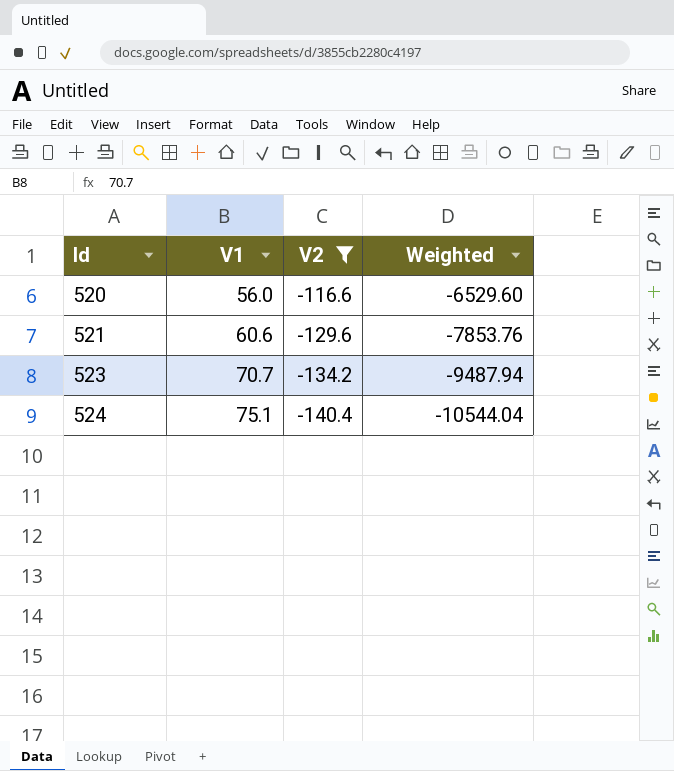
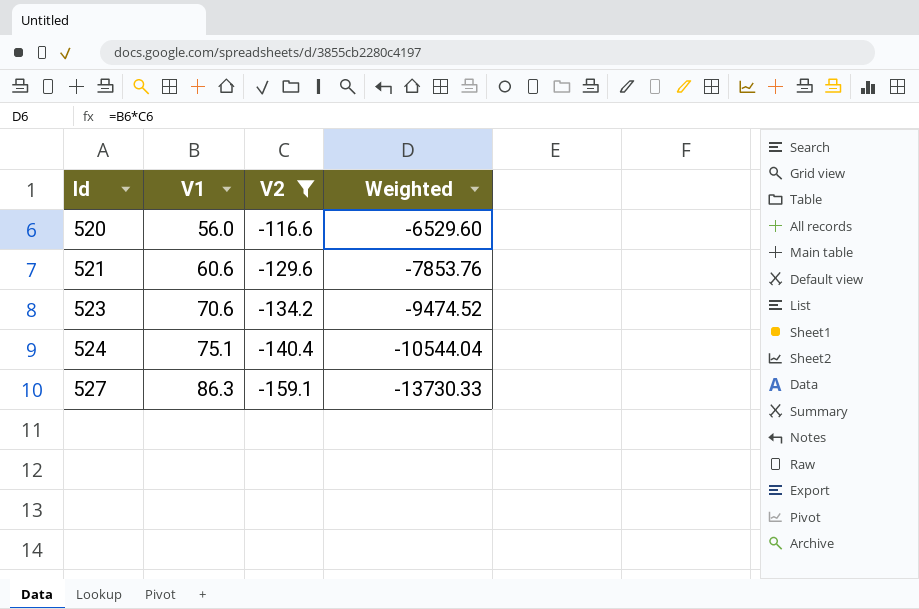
523 | V1: 70.7 -> 70.6
523 | Weighted: -9487.94 -> -9474.52
row 527: none -> 86.3 | -159.1 | -13730.33

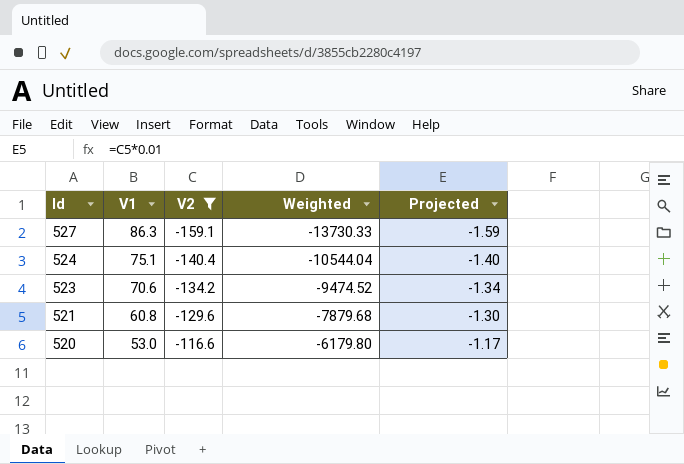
row order: Id ascending -> Id descending
column Projected | formula: none -> [V2] * 0.01
521 | V1: 60.6 -> 60.8
521 | Weighted: -7853.76 -> -7879.68
520 | V1: 56.0 -> 53.0
520 | Weighted: -6529.60 -> -6179.80

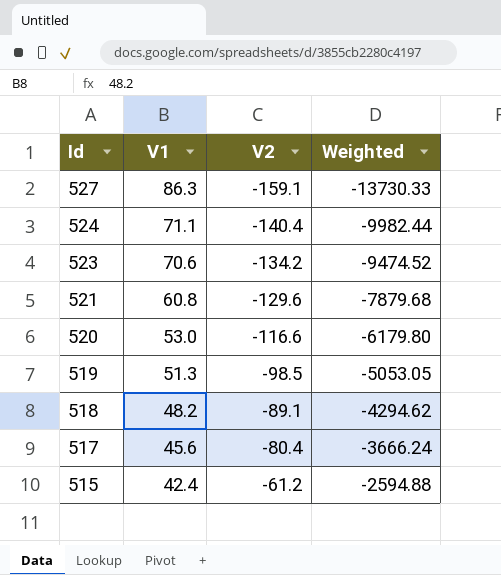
filter: V2 <= -116.6 -> none
column Projected | formula: [V2] * 0.01 -> none
524 | V1: 75.1 -> 71.1
524 | Weighted: -10544.04 -> -9982.44

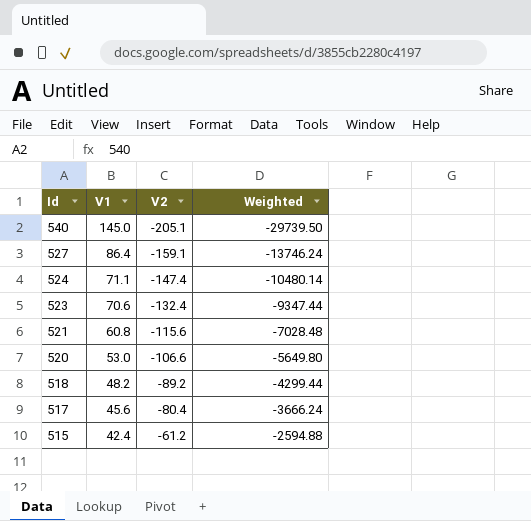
row 519: 51.3 | -98.5 | -5053.05 -> none
row 540: none -> 145.0 | -205.1 | -29739.50
527 | V1: 86.3 -> 86.4
527 | Weighted: -13730.33 -> -13746.24
524 | V2: -140.4 -> -147.4
524 | Weighted: -9982.44 -> -10480.14
523 | V2: -134.2 -> -132.4
523 | Weighted: -9474.52 -> -9347.44
521 | V2: -129.6 -> -115.6
521 | Weighted: -7879.68 -> -7028.48
520 | V2: -116.6 -> -106.6
520 | Weighted: -6179.80 -> -5649.80
518 | V2: -89.1 -> -89.2
518 | Weighted: -4294.62 -> -4299.44

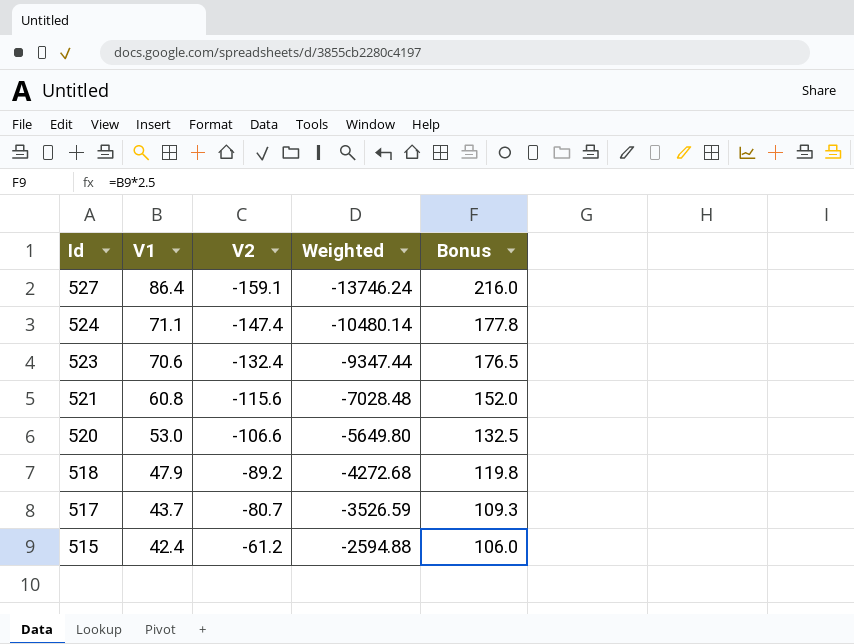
column Bonus | formula: none -> [V1] * 2.5
row 540: 145.0 | -205.1 | -29739.50 -> none
518 | V1: 48.2 -> 47.9
518 | Weighted: -4299.44 -> -4272.68
517 | V1: 45.6 -> 43.7
517 | V2: -80.4 -> -80.7
517 | Weighted: -3666.24 -> -3526.59

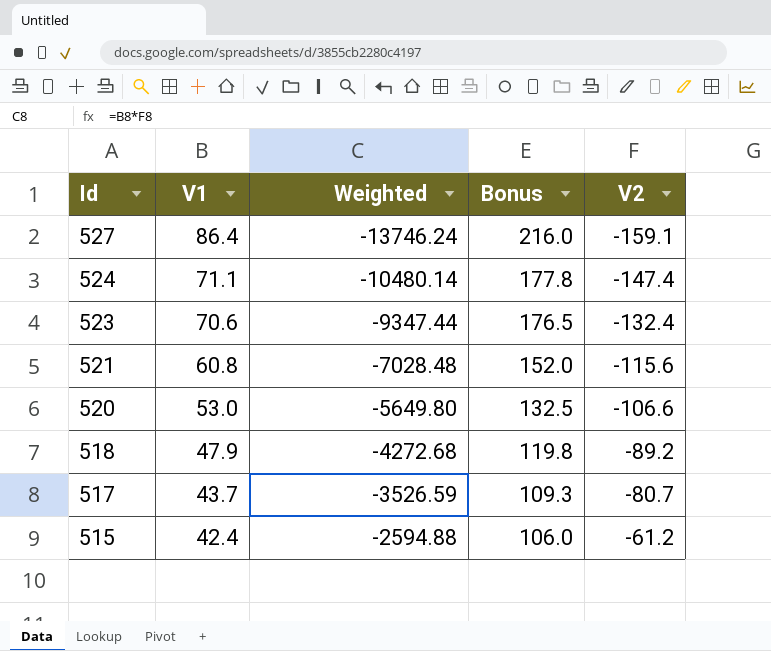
column V2 | position: 3 -> 5

